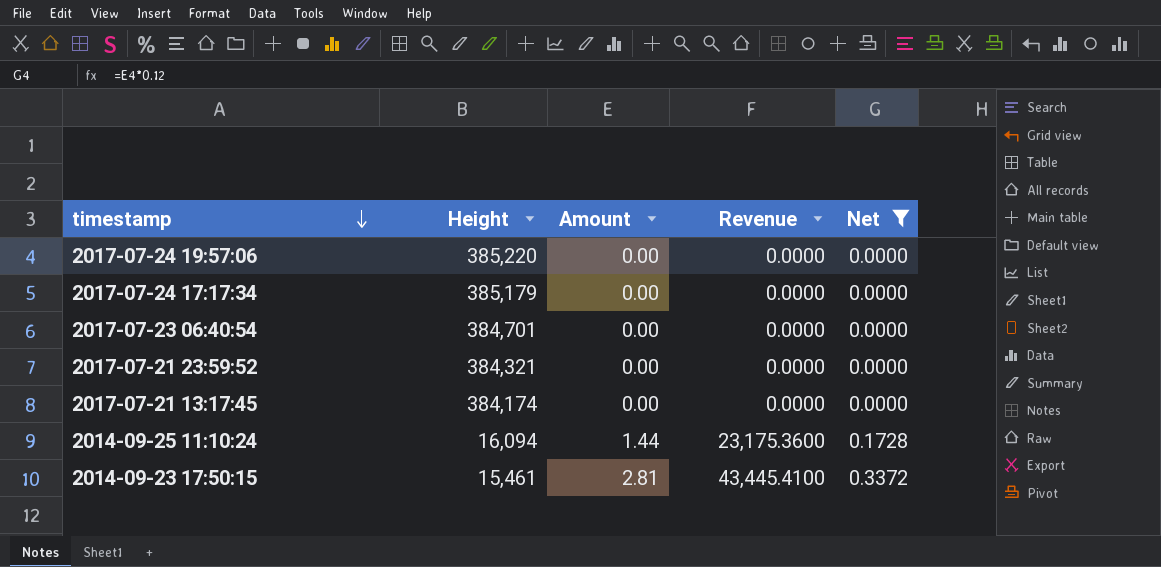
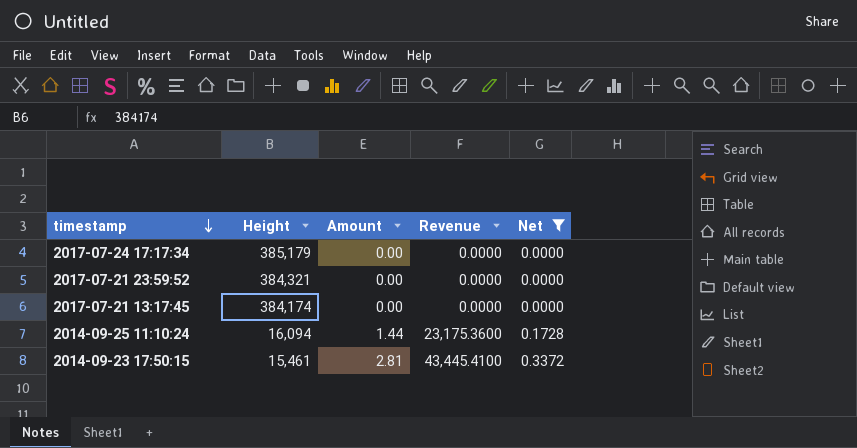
row 2017-07-24 19:57:06: 385,220 | 0.00 | 0.0000 | 0.0000 -> none
row 2017-07-23 06:40:54: 384,701 | 0.00 | 0.0000 | 0.0000 -> none

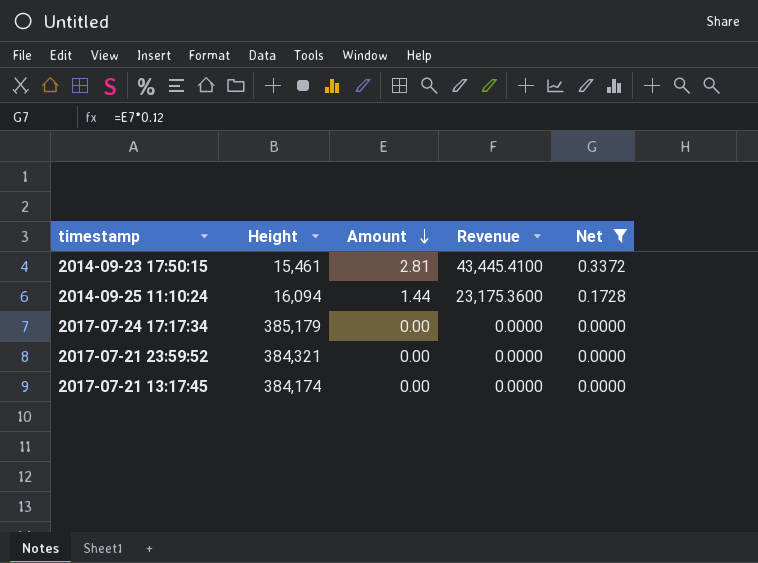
row order: timestamp descending -> Amount descending

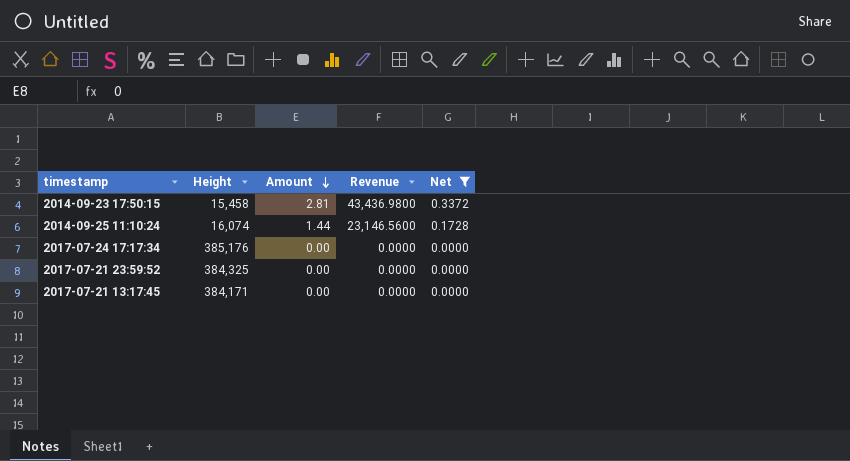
2014-09-23 17:50:15 | Height: 15,461 -> 15,458
2014-09-23 17:50:15 | Revenue: 43,445.4100 -> 43,436.9800
2014-09-25 11:10:24 | Height: 16,094 -> 16,074
2014-09-25 11:10:24 | Revenue: 23,175.3600 -> 23,146.5600
2017-07-24 17:17:34 | Height: 385,179 -> 385,176
2017-07-21 23:59:52 | Height: 384,321 -> 384,325
2017-07-21 13:17:45 | Height: 384,174 -> 384,171

